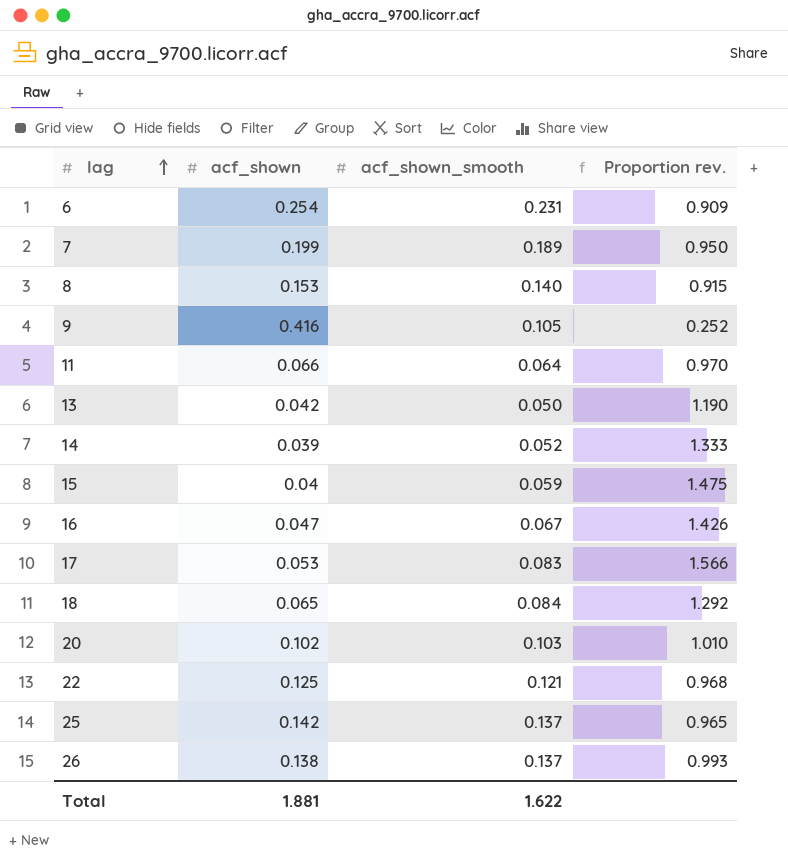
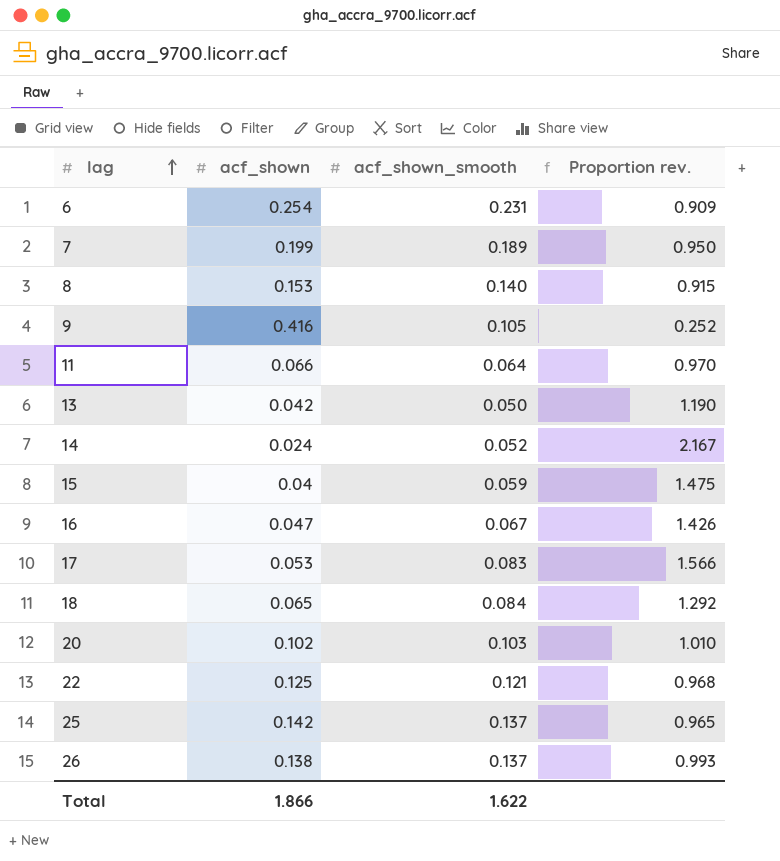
14 | acf_shown: 0.039 -> 0.024
14 | Proportion rev.: 1.333 -> 2.167
Total | acf_shown: 1.881 -> 1.866

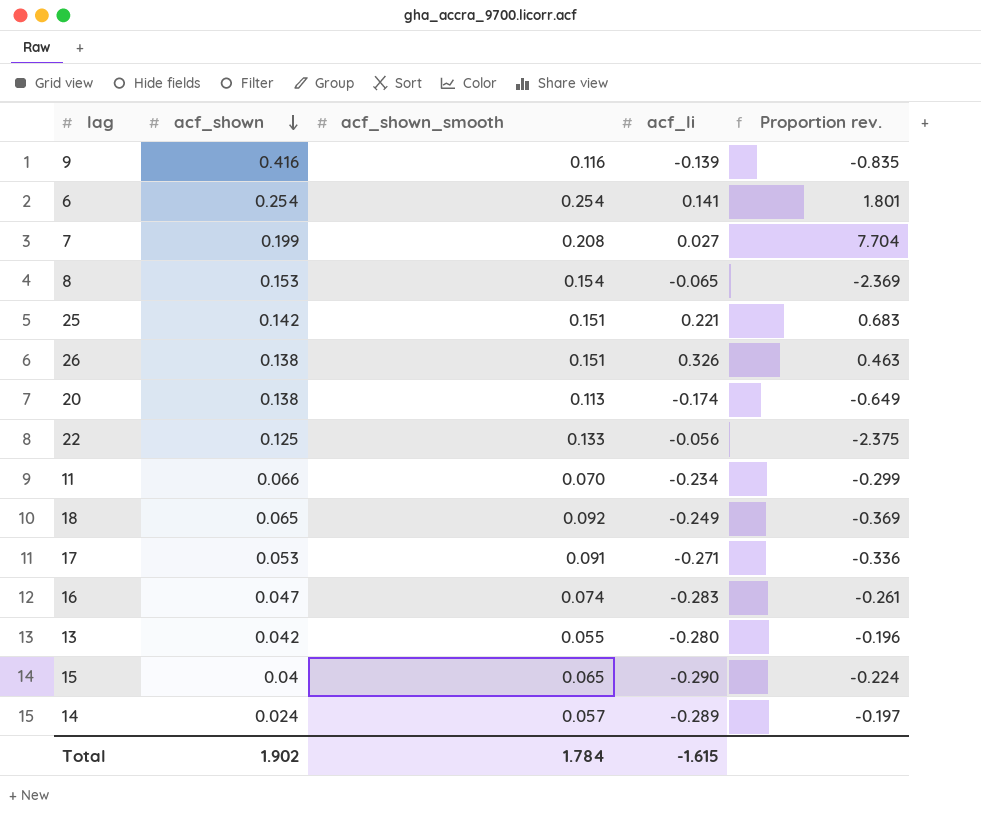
row order: lag ascending -> acf_shown descending
column acf_li | position: none -> 4
column Proportion rev. | formula: [acf_shown_smooth] / [acf_shown] -> [acf_shown_smooth] / [acf_li]
9 | acf_shown_smooth: 0.105 -> 0.116
6 | acf_shown_smooth: 0.231 -> 0.254
7 | acf_shown_smooth: 0.189 -> 0.208
8 | acf_shown_smooth: 0.140 -> 0.154
25 | acf_shown_smooth: 0.137 -> 0.151
26 | acf_shown_smooth: 0.137 -> 0.151
20 | acf_shown: 0.102 -> 0.138
20 | acf_shown_smooth: 0.103 -> 0.113
22 | acf_shown_smooth: 0.121 -> 0.133
11 | acf_shown_smooth: 0.064 -> 0.070
18 | acf_shown_smooth: 0.084 -> 0.092
17 | acf_shown_smooth: 0.083 -> 0.091
16 | acf_shown_smooth: 0.067 -> 0.074
13 | acf_shown_smooth: 0.050 -> 0.055
15 | acf_shown_smooth: 0.059 -> 0.065
14 | acf_shown_smooth: 0.052 -> 0.057
Total | acf_shown: 1.866 -> 1.902
Total | acf_shown_smooth: 1.622 -> 1.784

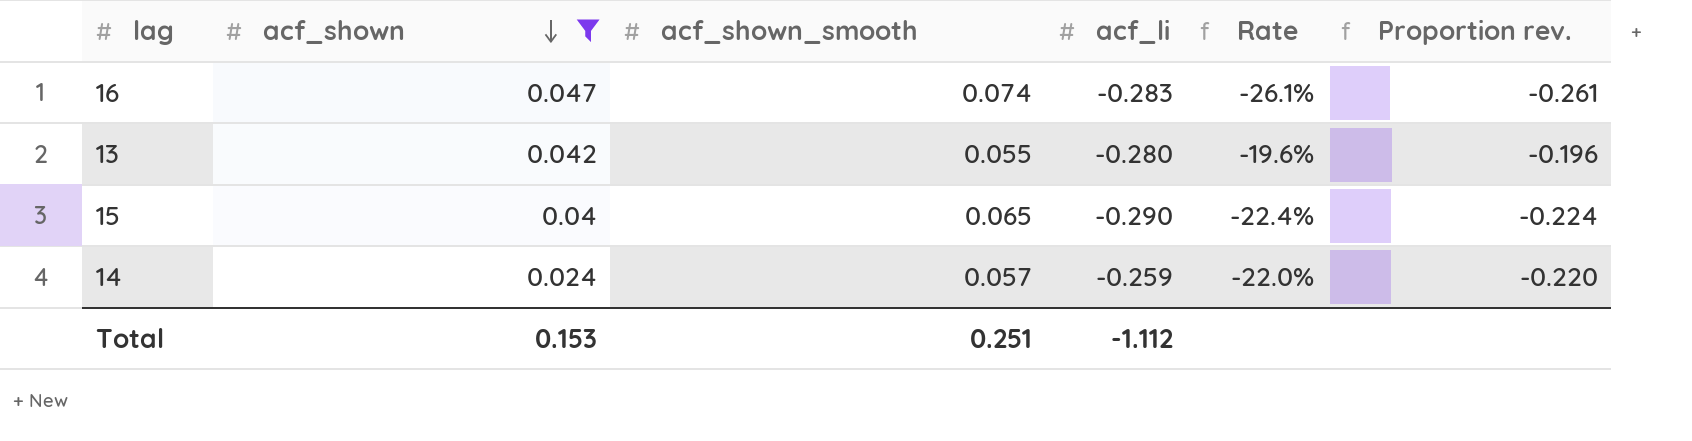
filter: none -> acf_shown <= 0.047
column Rate | formula: none -> [acf_shown_smooth] / [acf_li]
14 | acf_li: -0.289 -> -0.259
14 | Proportion rev.: -0.197 -> -0.220
Total | acf_shown: 1.902 -> 0.153
Total | acf_shown_smooth: 1.784 -> 0.251
Total | acf_li: -1.615 -> -1.112

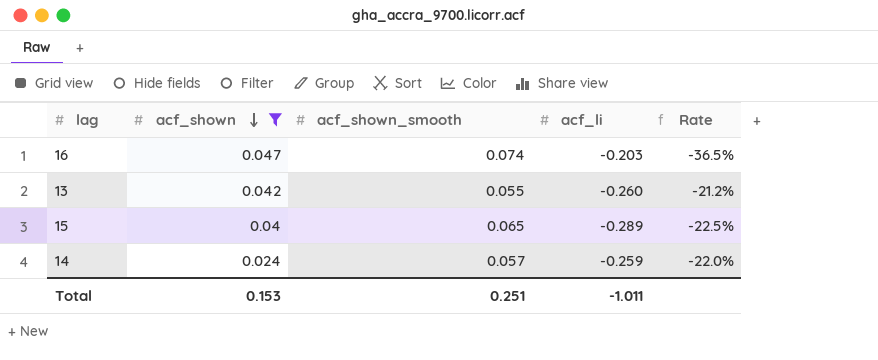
column Proportion rev. | formula: [acf_shown_smooth] / [acf_li] -> none
16 | acf_li: -0.283 -> -0.203
16 | Rate: -26.1% -> -36.5%
13 | acf_li: -0.280 -> -0.260
13 | Rate: -19.6% -> -21.2%
15 | acf_li: -0.290 -> -0.289
15 | Rate: -22.4% -> -22.5%
Total | acf_li: -1.112 -> -1.011

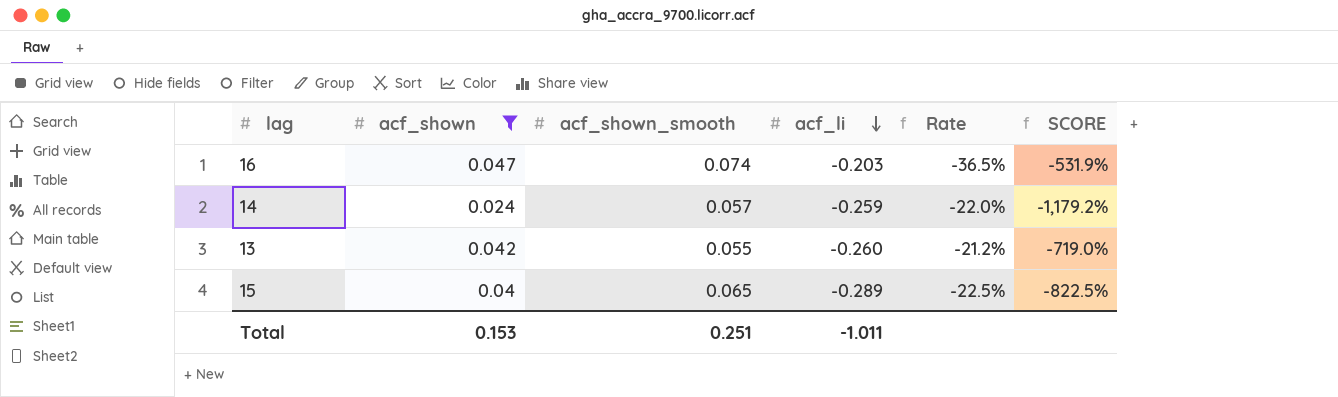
row order: acf_shown descending -> acf_li descending
column SCORE | formula: none -> ([acf_li] - [acf_shown]) / [acf_shown]

